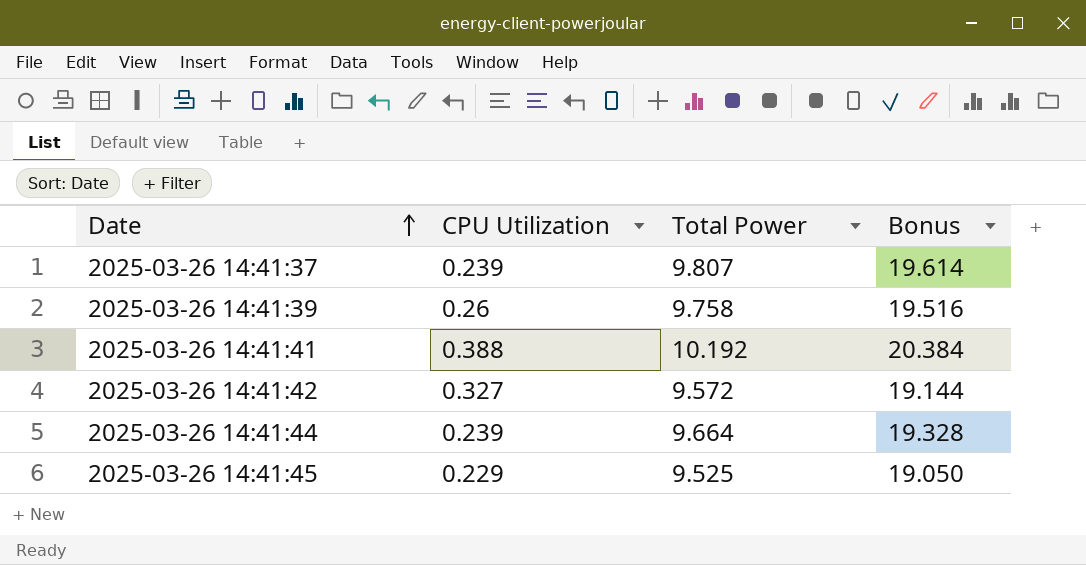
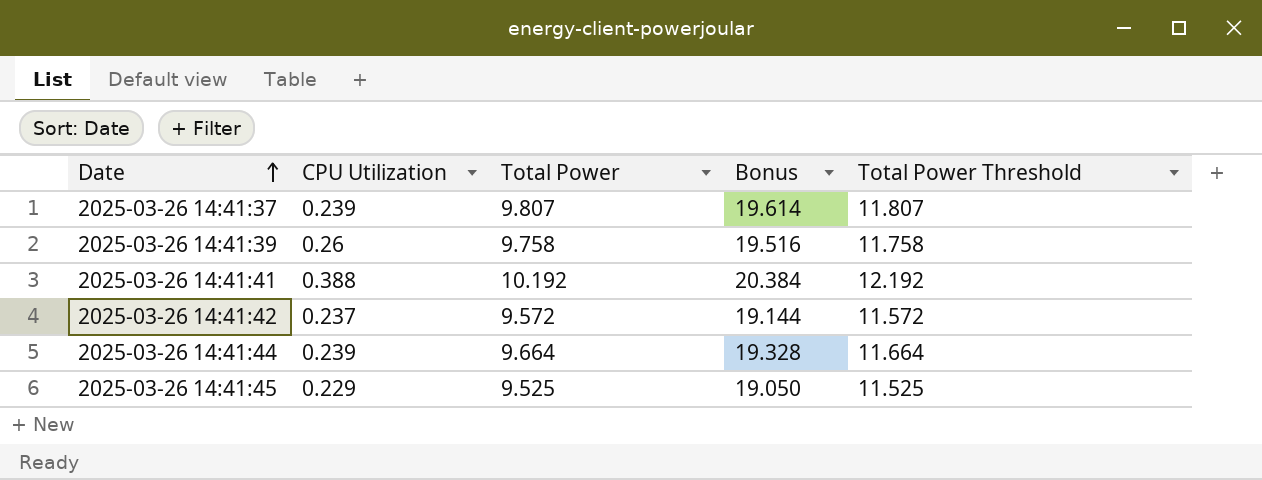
column Total Power Threshold | formula: none -> [Total Power] + 2
2025-03-26 14:41:42 | CPU Utilization: 0.327 -> 0.237

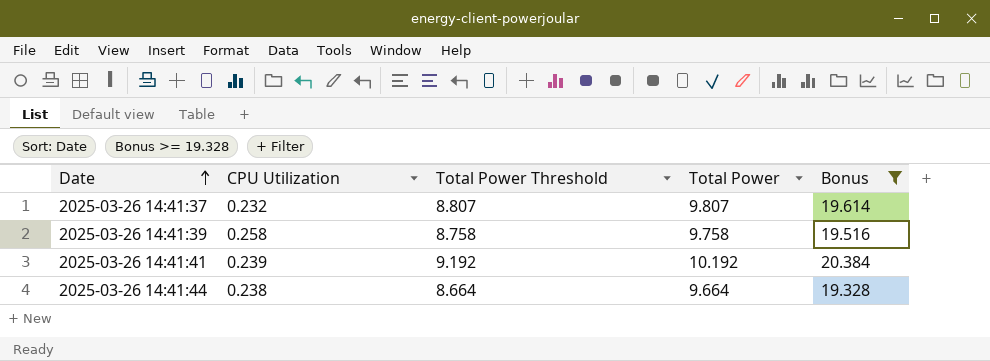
filter: none -> Bonus >= 19.328
column Total Power Threshold | formula: [Total Power] + 2 -> [Total Power] - 1
column Total Power Threshold | position: 5 -> 3
2025-03-26 14:41:37 | CPU Utilization: 0.239 -> 0.232
2025-03-26 14:41:39 | CPU Utilization: 0.26 -> 0.258
2025-03-26 14:41:41 | CPU Utilization: 0.388 -> 0.239
2025-03-26 14:41:44 | CPU Utilization: 0.239 -> 0.238

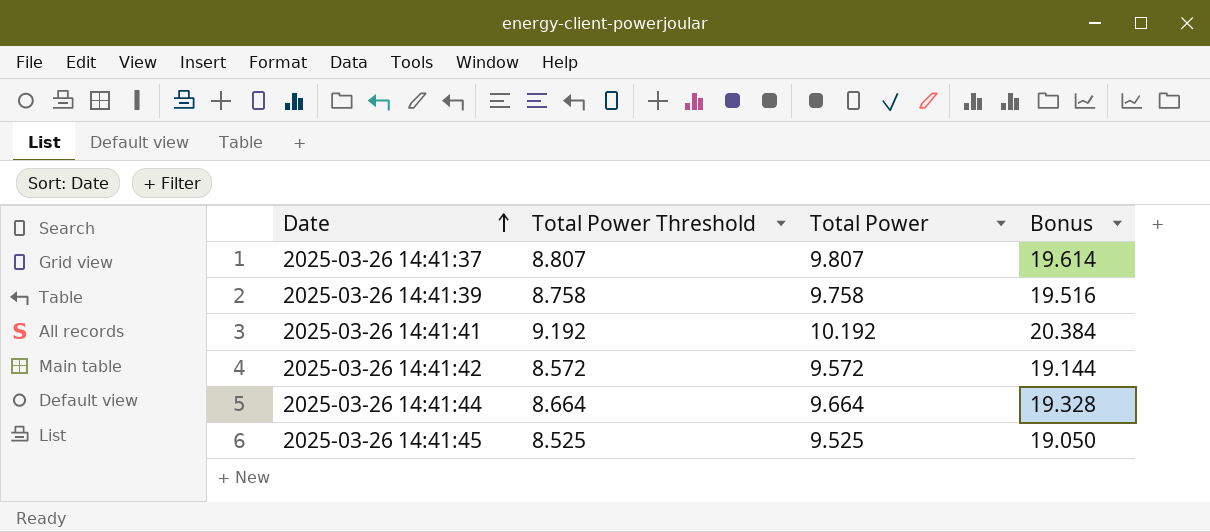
filter: Bonus >= 19.328 -> none
column CPU Utilization | position: 2 -> none

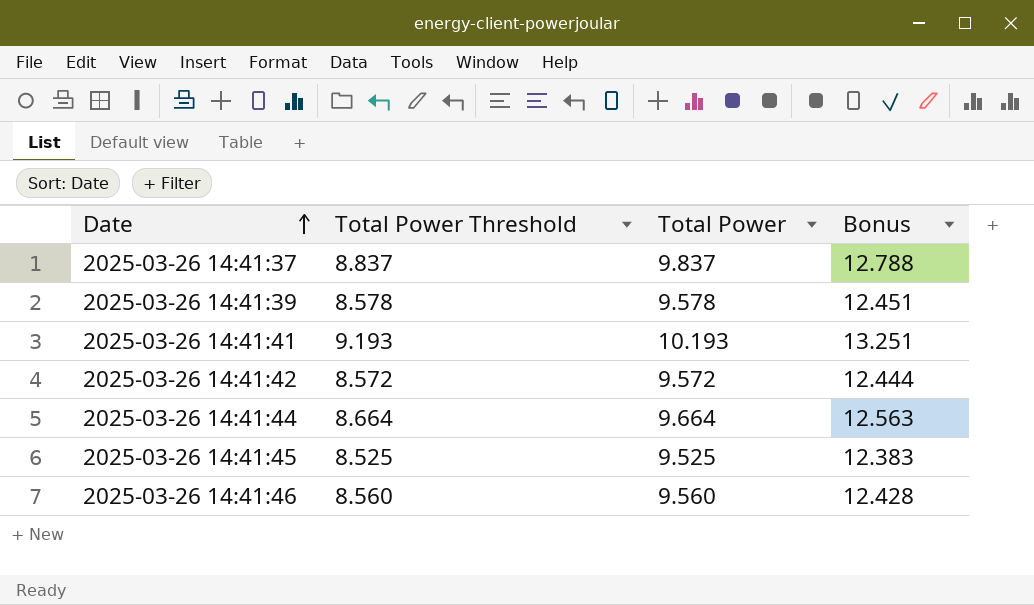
column Bonus | formula: [Total Power] * 2 -> [Total Power] * 1.3
2025-03-26 14:41:37 | Total Power Threshold: 8.807 -> 8.837
2025-03-26 14:41:37 | Total Power: 9.807 -> 9.837
2025-03-26 14:41:39 | Total Power Threshold: 8.758 -> 8.578
2025-03-26 14:41:39 | Total Power: 9.758 -> 9.578
2025-03-26 14:41:41 | Total Power Threshold: 9.192 -> 9.193
2025-03-26 14:41:41 | Total Power: 10.192 -> 10.193
row 2025-03-26 14:41:46: none -> 8.560 | 9.560 | 12.428

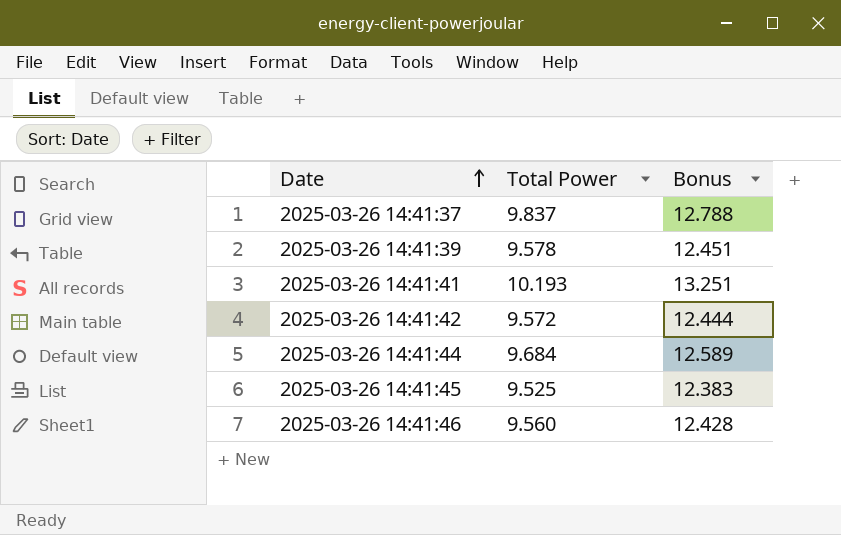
column Total Power Threshold | formula: [Total Power] - 1 -> none
2025-03-26 14:41:44 | Total Power: 9.664 -> 9.684
2025-03-26 14:41:44 | Bonus: 12.563 -> 12.589

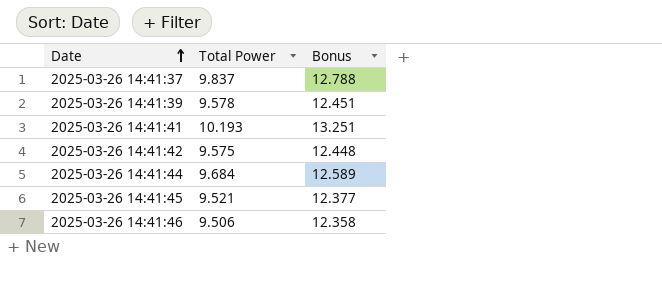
2025-03-26 14:41:42 | Total Power: 9.572 -> 9.575
2025-03-26 14:41:42 | Bonus: 12.444 -> 12.448
2025-03-26 14:41:45 | Total Power: 9.525 -> 9.521
2025-03-26 14:41:45 | Bonus: 12.383 -> 12.377
2025-03-26 14:41:46 | Total Power: 9.560 -> 9.506
2025-03-26 14:41:46 | Bonus: 12.428 -> 12.358

